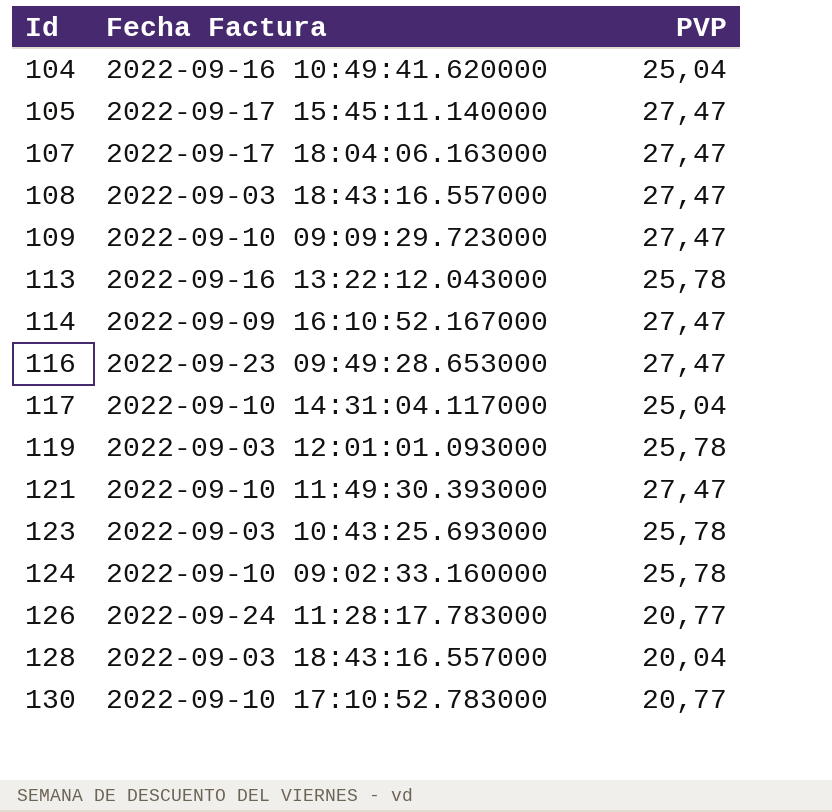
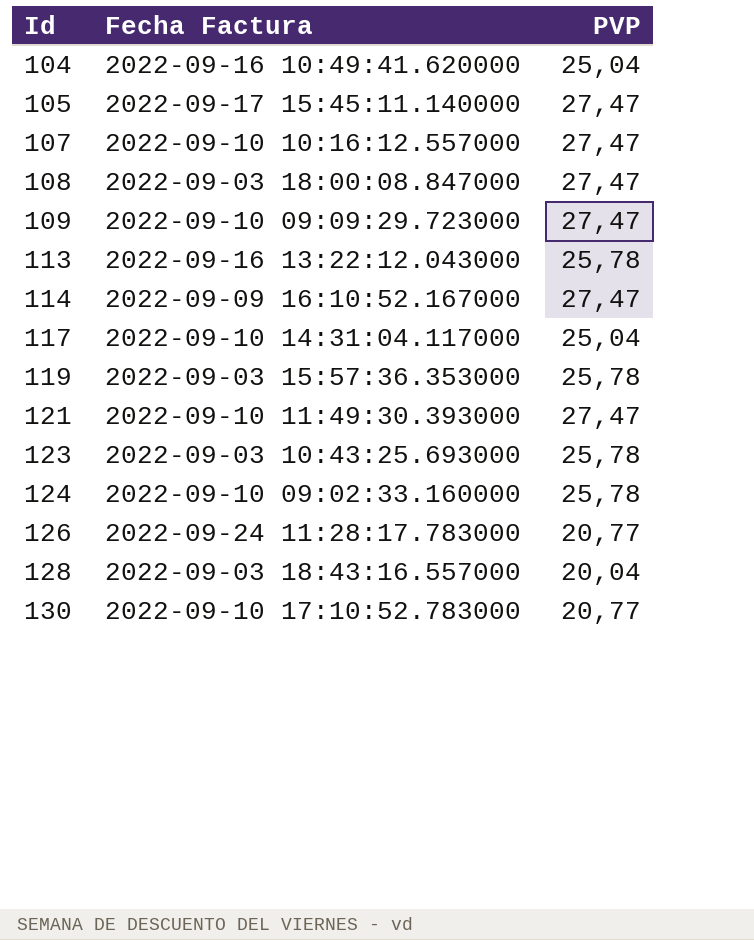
row 116: 2022-09-23 09:49:28.653000 | 27,47 -> none
107 | Fecha Factura: 2022-09-17 18:04:06.163000 -> 2022-09-10 10:16:12.557000
108 | Fecha Factura: 2022-09-03 18:43:16.557000 -> 2022-09-03 18:00:08.847000
119 | Fecha Factura: 2022-09-03 12:01:01.093000 -> 2022-09-03 15:57:36.353000

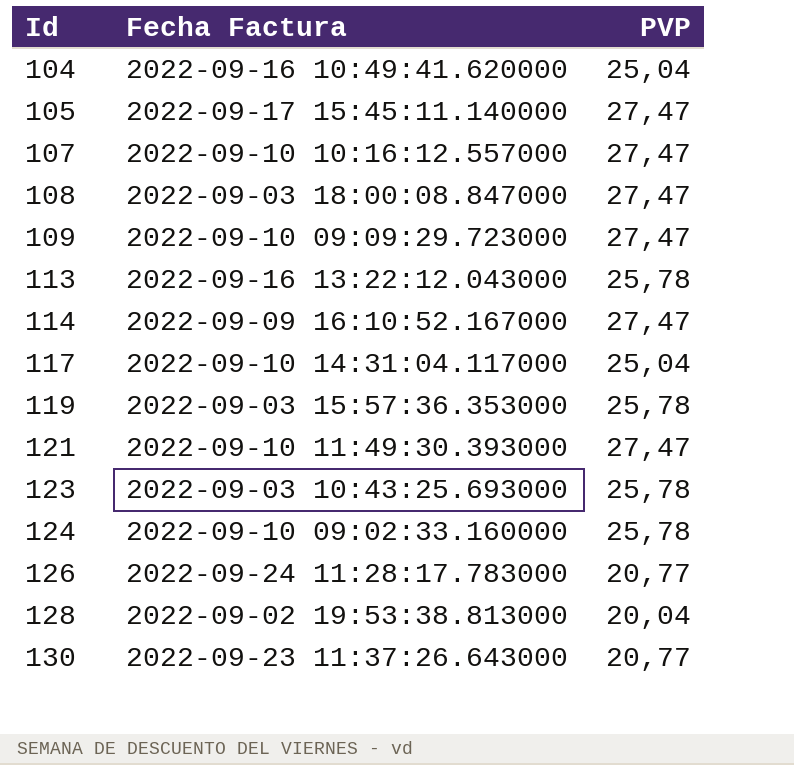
128 | Fecha Factura: 2022-09-03 18:43:16.557000 -> 2022-09-02 19:53:38.813000
130 | Fecha Factura: 2022-09-10 17:10:52.783000 -> 2022-09-23 11:37:26.643000

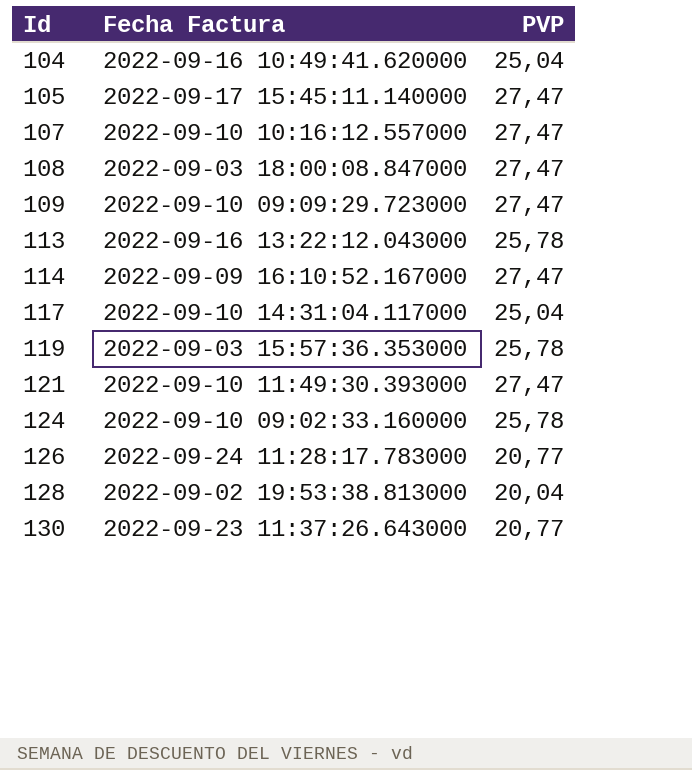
row 123: 2022-09-03 10:43:25.693000 | 25,78 -> none

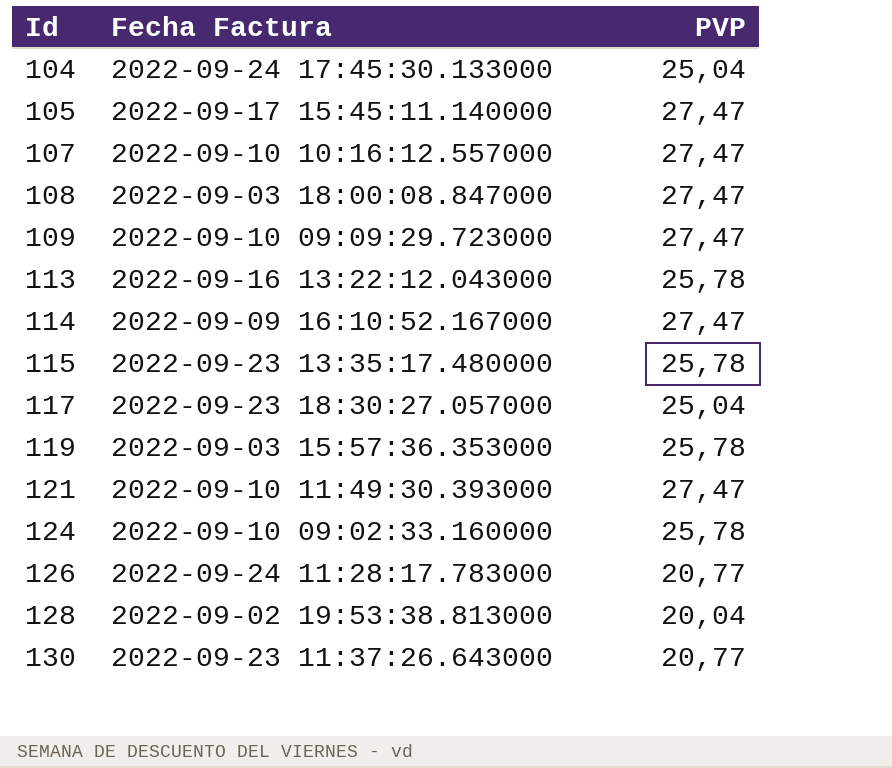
104 | Fecha Factura: 2022-09-16 10:49:41.620000 -> 2022-09-24 17:45:30.133000
row 115: none -> 2022-09-23 13:35:17.480000 | 25,78
117 | Fecha Factura: 2022-09-10 14:31:04.117000 -> 2022-09-23 18:30:27.057000

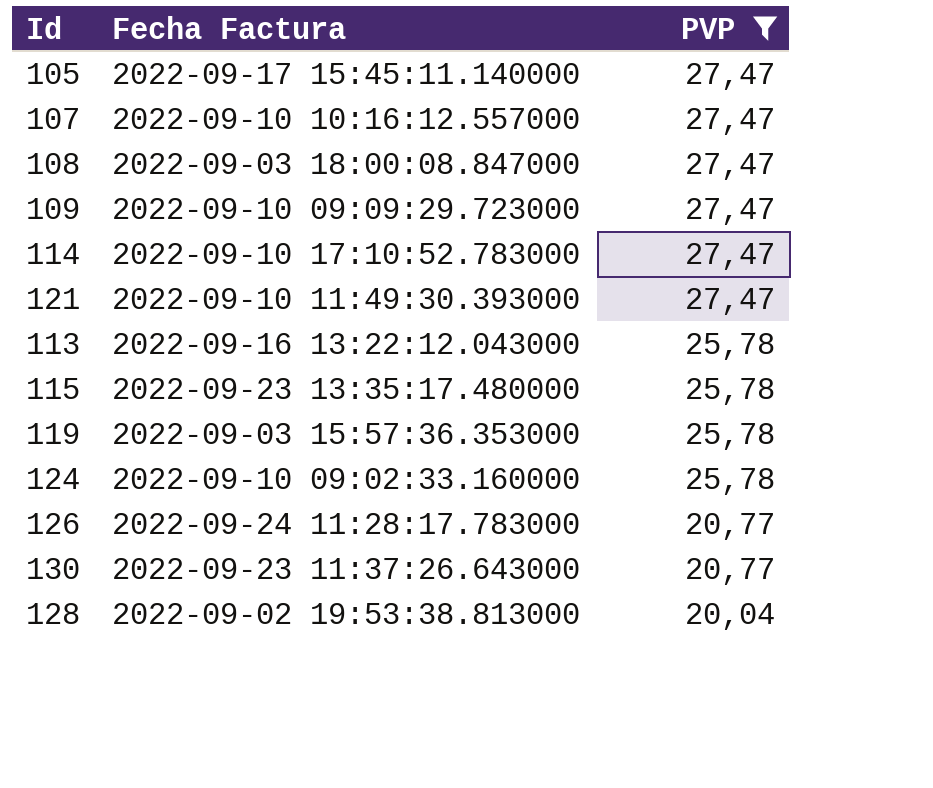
filter: none -> PVP != 25,04
row order: Id ascending -> PVP descending
114 | Fecha Factura: 2022-09-09 16:10:52.167000 -> 2022-09-10 17:10:52.783000

